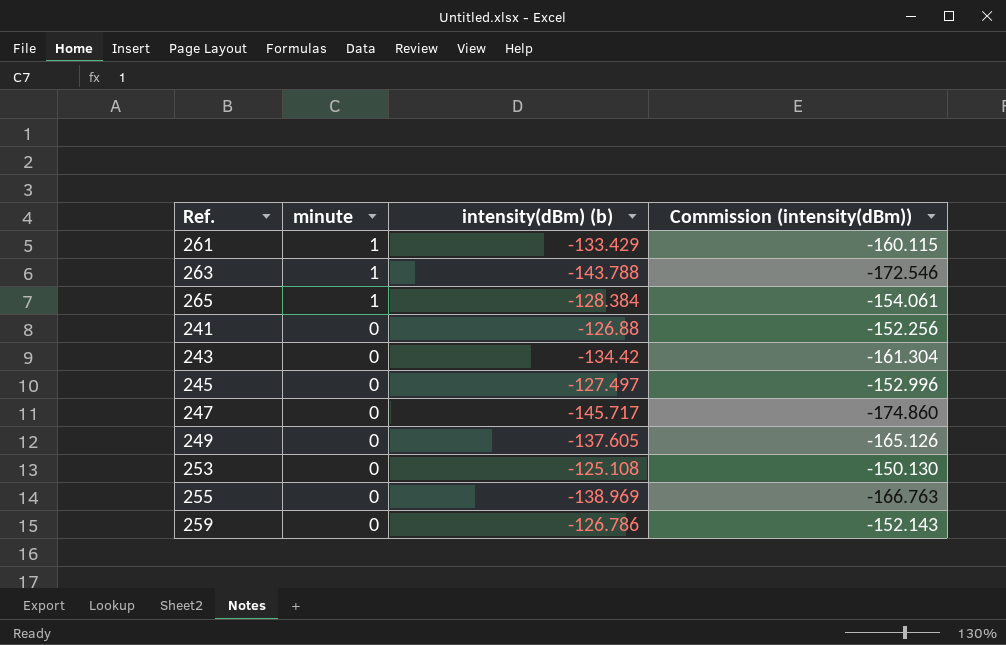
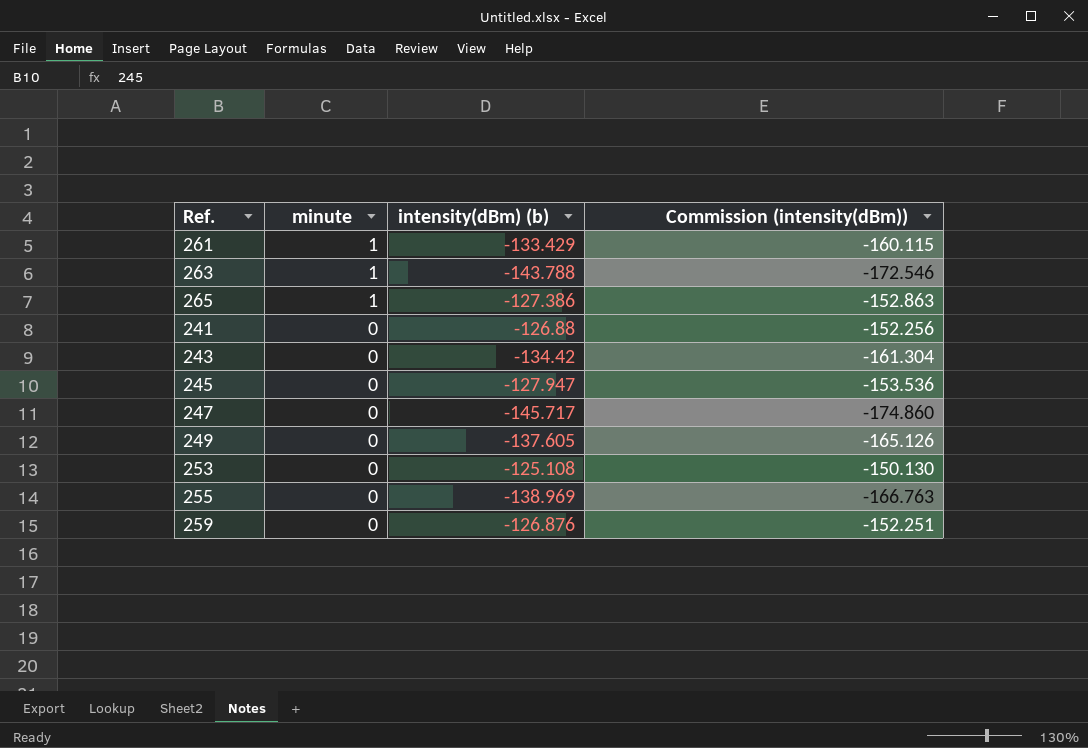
265 | intensity(dBm) (b): -128.384 -> -127.386
265 | Commission (intensity(dBm)): -154.061 -> -152.863
245 | intensity(dBm) (b): -127.497 -> -127.947
245 | Commission (intensity(dBm)): -152.996 -> -153.536
259 | intensity(dBm) (b): -126.786 -> -126.876
259 | Commission (intensity(dBm)): -152.143 -> -152.251

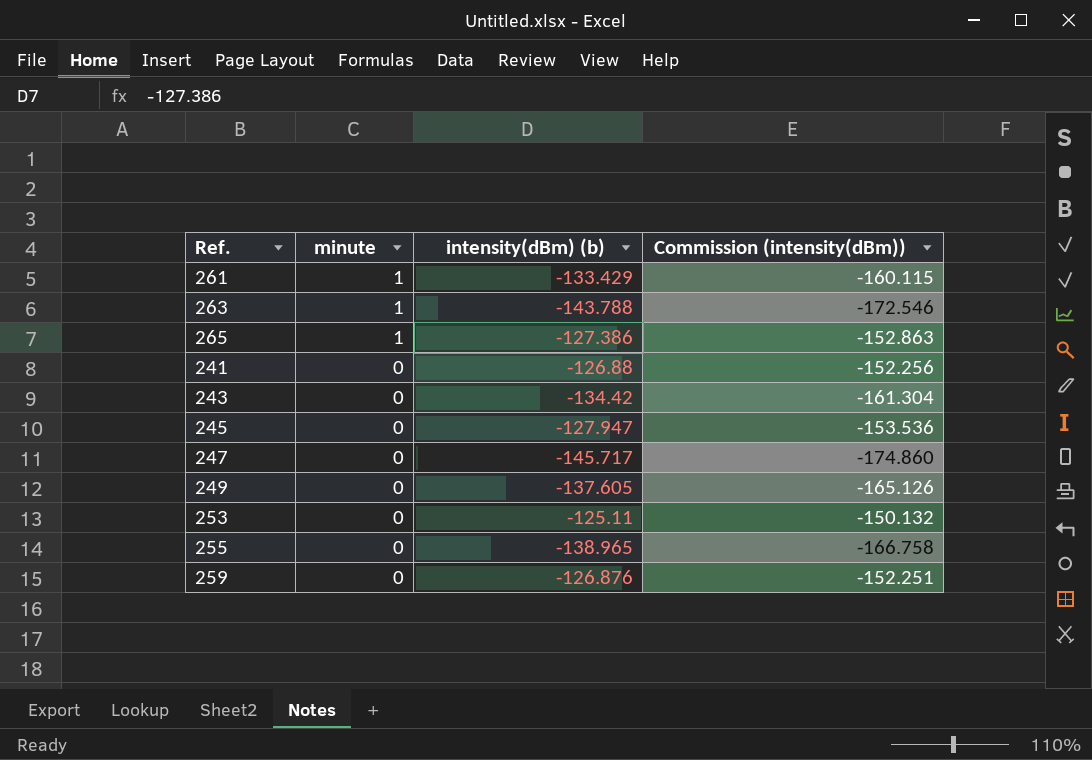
253 | intensity(dBm) (b): -125.108 -> -125.11
253 | Commission (intensity(dBm)): -150.130 -> -150.132
255 | intensity(dBm) (b): -138.969 -> -138.965
255 | Commission (intensity(dBm)): -166.763 -> -166.758

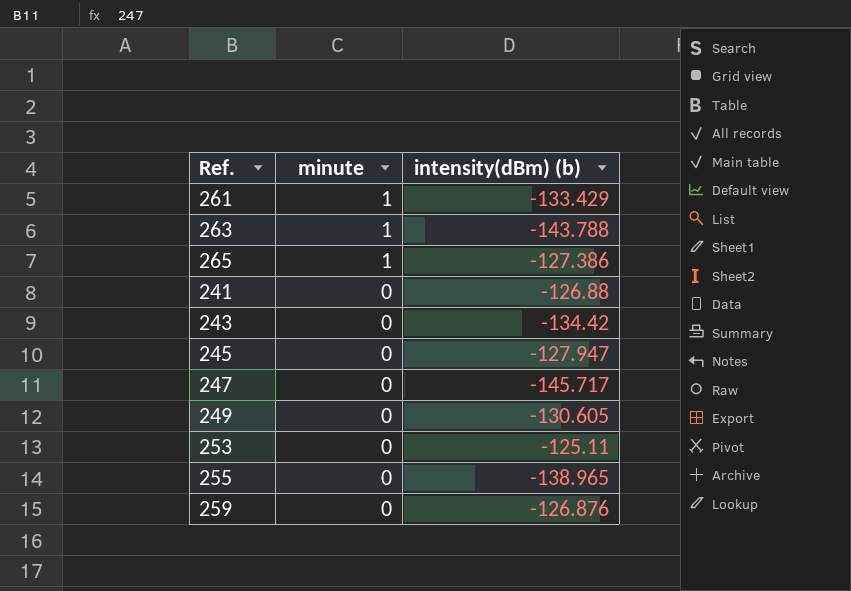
column Commission (intensity(dBm)) | formula: [intensity(dBm) (b)] * 1.2 -> none
249 | intensity(dBm) (b): -137.605 -> -130.605

